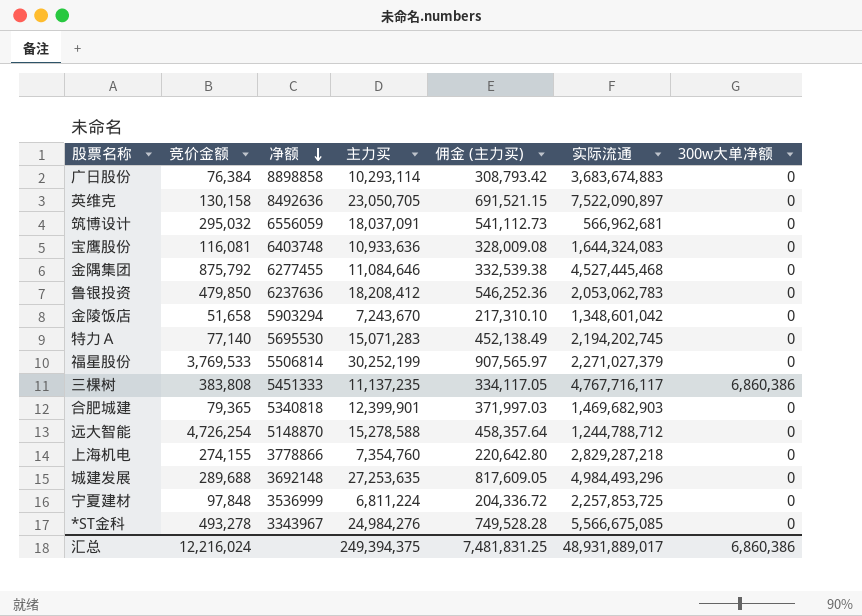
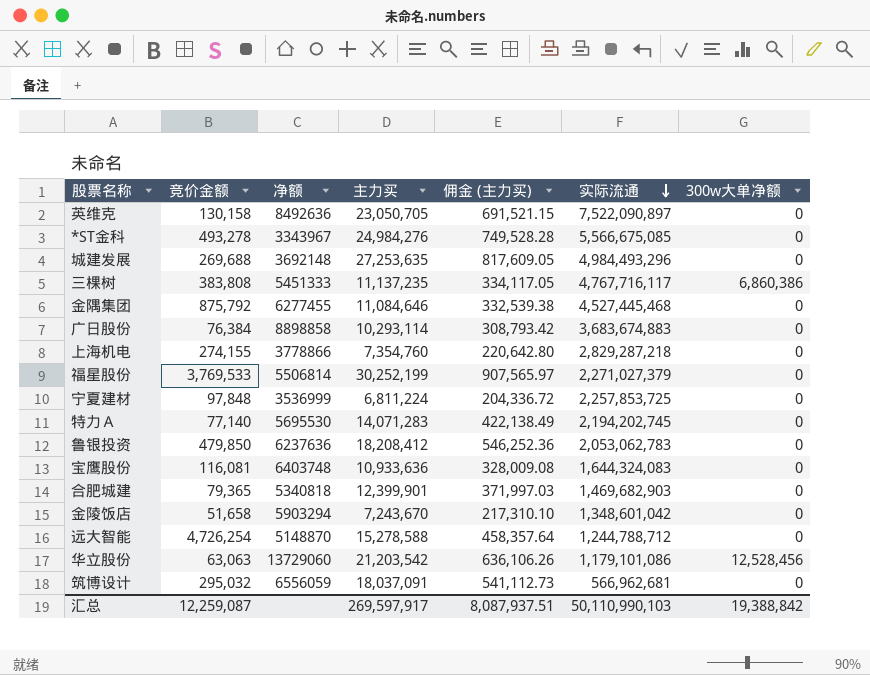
row order: 净额 descending -> 实际流通 descending
城建发展 | 竞价金额: 289,688 -> 269,688
特力Ａ | 主力买: 15,071,283 -> 14,071,283
特力Ａ | 佣金 (主力买): 452,138.49 -> 422,138.49
row 华立股份: none -> 63,063 | 13729060 | 21,203,542 | 636,106.26 | 1,179,101,086 | 12,528,456
汇总 | 竞价金额: 12,216,024 -> 12,259,087
汇总 | 主力买: 249,394,375 -> 269,597,917
汇总 | 佣金 (主力买): 7,481,831.25 -> 8,087,937.51
汇总 | 实际流通: 48,931,889,017 -> 50,110,990,103
汇总 | 300w大单净额: 6,860,386 -> 19,388,842

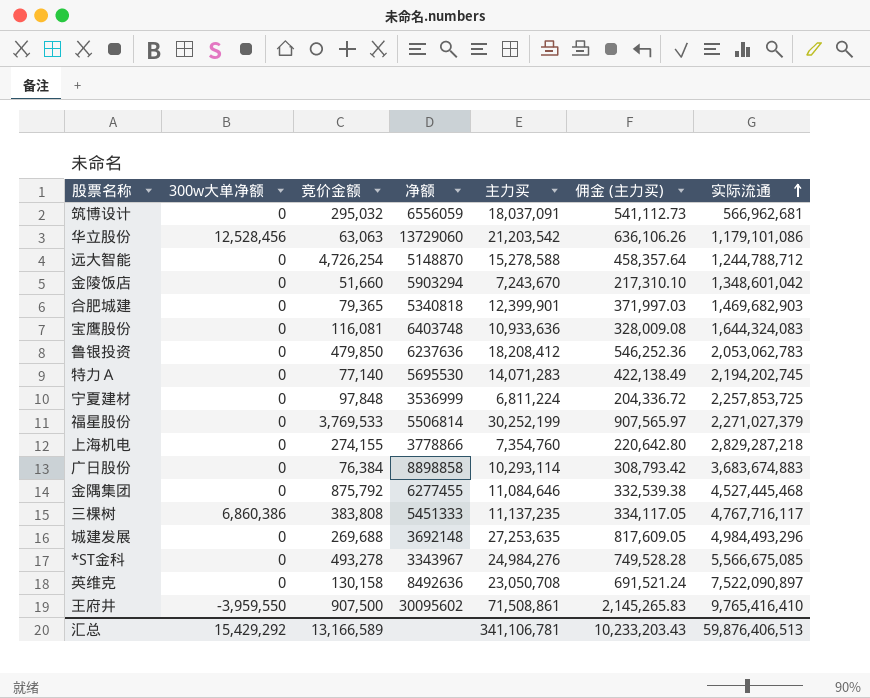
row order: 实际流通 descending -> 实际流通 ascending
column 300w大单净额 | position: 7 -> 2
金陵饭店 | 竞价金额: 51,658 -> 51,660
英维克 | 主力买: 23,050,705 -> 23,050,708
英维克 | 佣金 (主力买): 691,521.15 -> 691,521.24
row 王府井: none -> -3,959,550 | 907,500 | 30095602 | 71,508,861 | 2,145,265.83 | 9,765,416,410
汇总 | 300w大单净额: 19,388,842 -> 15,429,292
汇总 | 竞价金额: 12,259,087 -> 13,166,589
汇总 | 主力买: 269,597,917 -> 341,106,781
汇总 | 佣金 (主力买): 8,087,937.51 -> 10,233,203.43
汇总 | 实际流通: 50,110,990,103 -> 59,876,406,513

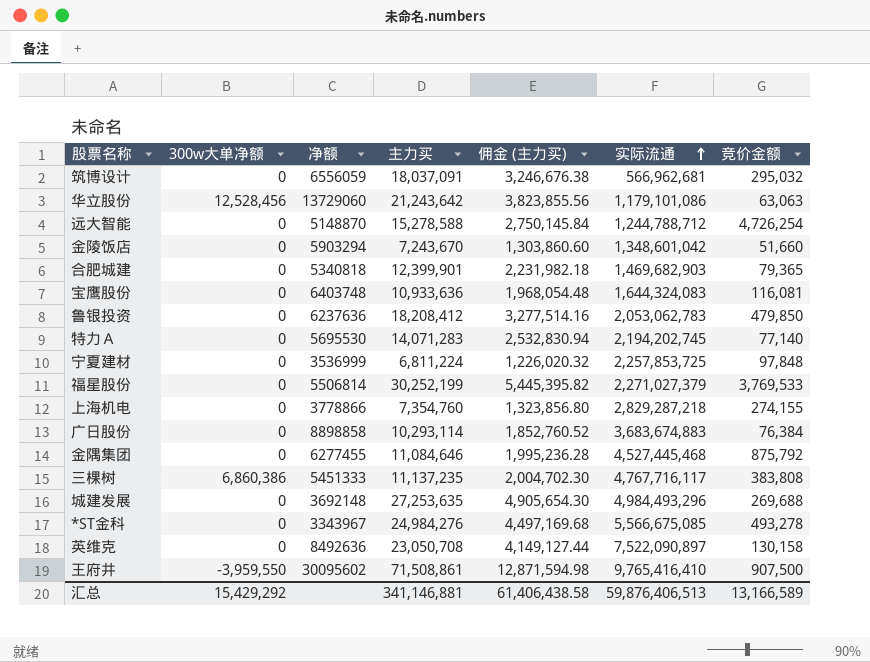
column 佣金 (主力买) | formula: [主力买] * 0.03 -> [主力买] * 0.18
column 竞价金额 | position: 3 -> 7
华立股份 | 主力买: 21,203,542 -> 21,243,642
汇总 | 主力买: 341,106,781 -> 341,146,881
汇总 | 佣金 (主力买): 10,233,203.43 -> 61,406,438.58

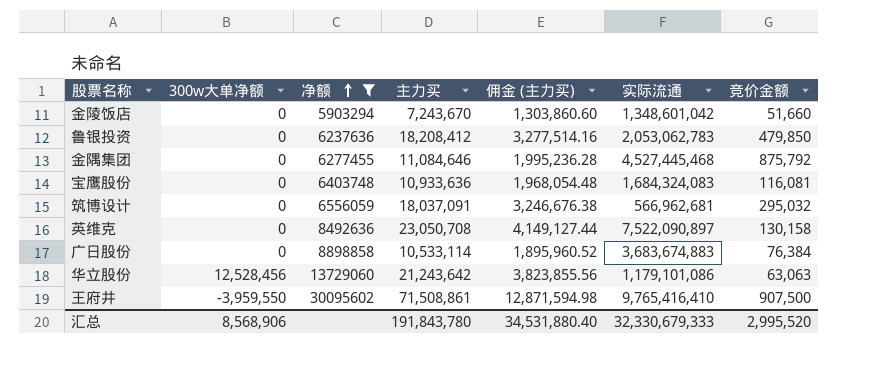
filter: none -> 净额 >= 5903294
row order: 实际流通 ascending -> 净额 ascending
宝鹰股份 | 实际流通: 1,644,324,083 -> 1,684,324,083
广日股份 | 主力买: 10,293,114 -> 10,533,114
广日股份 | 佣金 (主力买): 1,852,760.52 -> 1,895,960.52
汇总 | 300w大单净额: 15,429,292 -> 8,568,906
汇总 | 主力买: 341,146,881 -> 191,843,780
汇总 | 佣金 (主力买): 61,406,438.58 -> 34,531,880.40
汇总 | 实际流通: 59,876,406,513 -> 32,330,679,333
汇总 | 竞价金额: 13,166,589 -> 2,995,520

